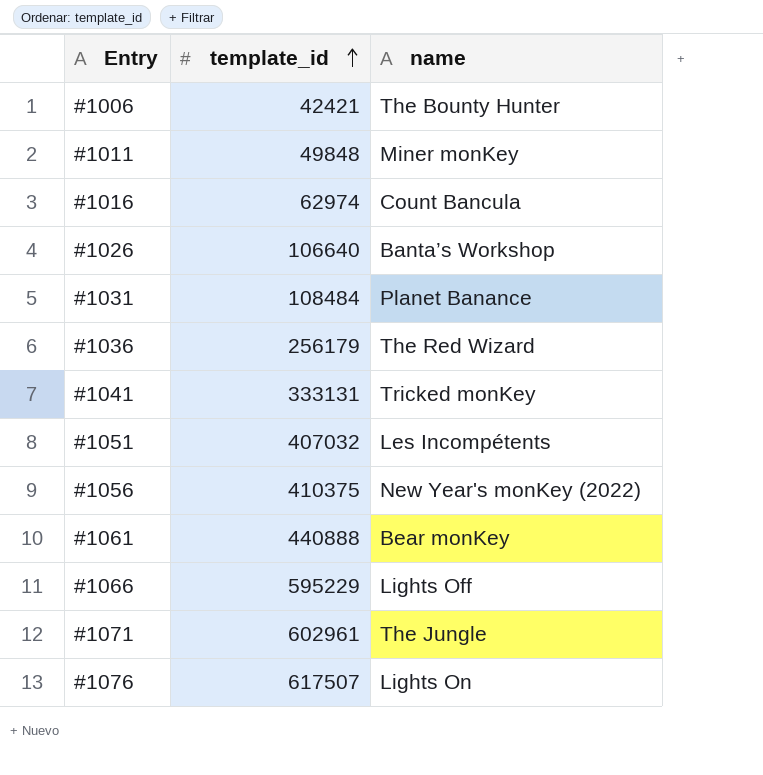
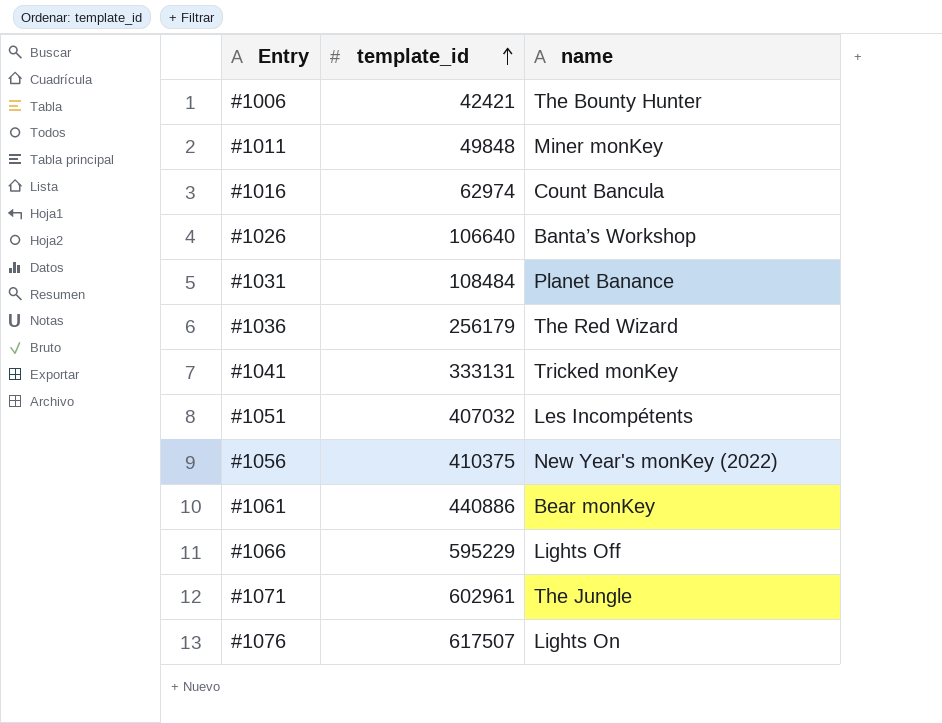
#1061 | template_id: 440888 -> 440886

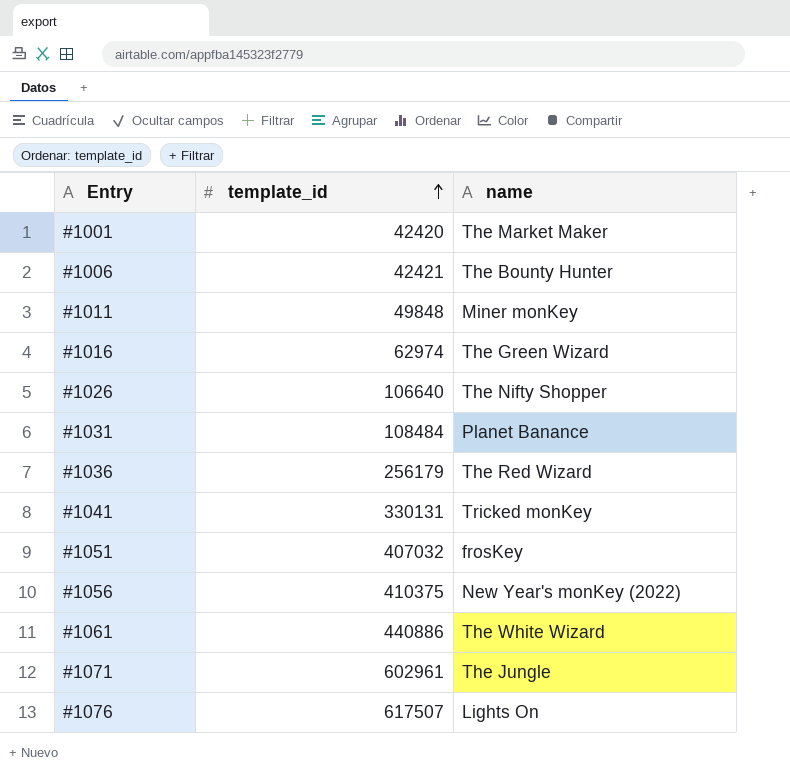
row #1066: 595229 | Lights Off -> none
row #1001: none -> 42420 | The Market Maker
#1016 | name: Count Bancula -> The Green Wizard
#1026 | name: Banta’s Workshop -> The Nifty Shopper
#1041 | template_id: 333131 -> 330131
#1051 | name: Les Incompétents -> frosKey
#1061 | name: Bear monKey -> The White Wizard

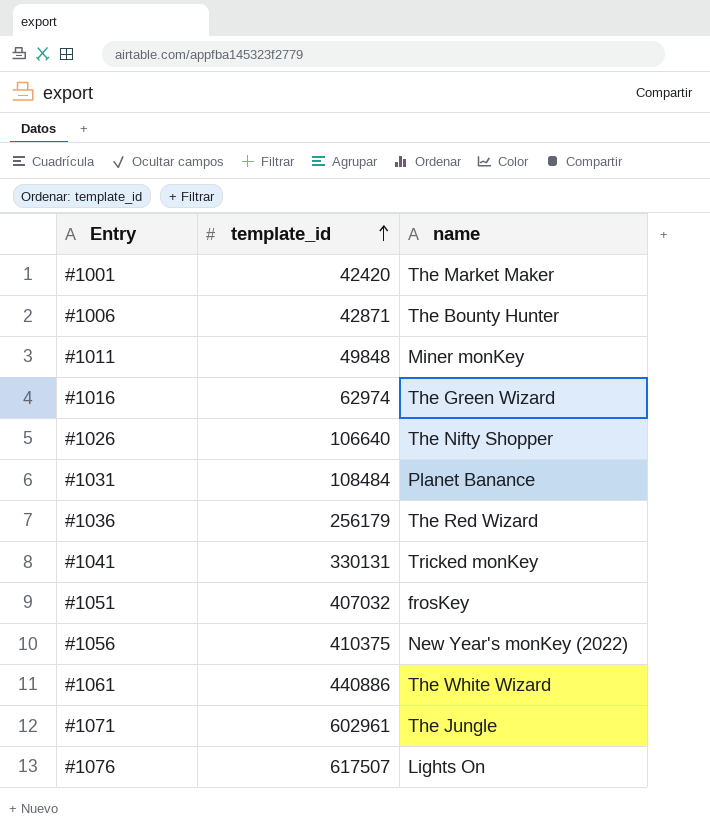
#1006 | template_id: 42421 -> 42871

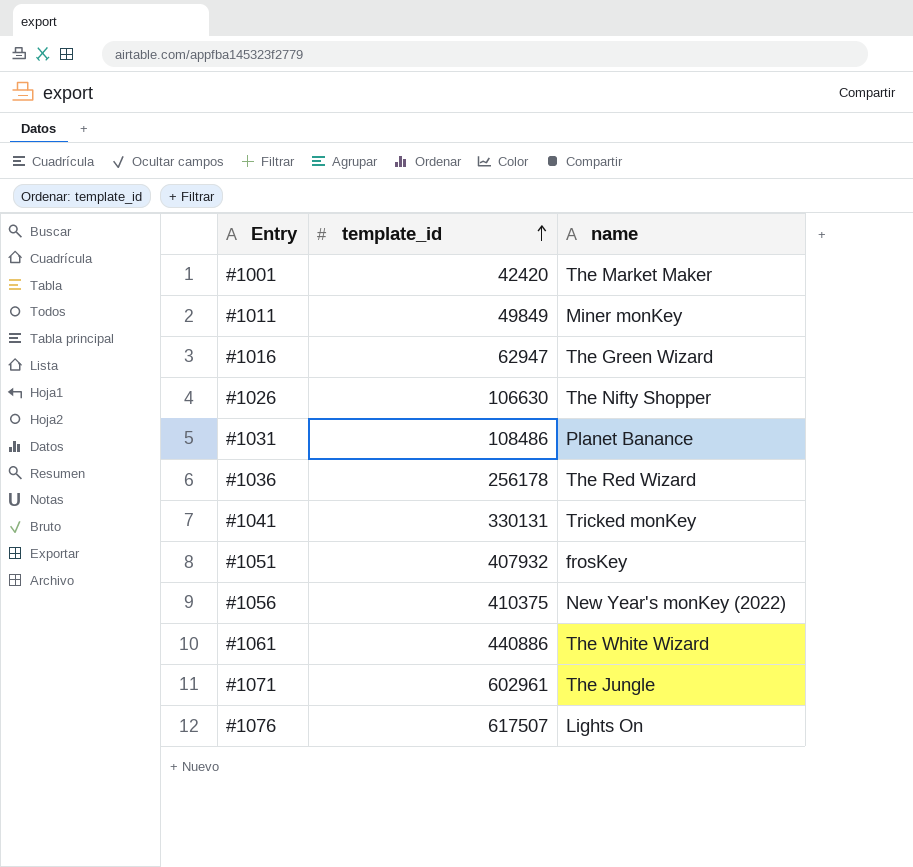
row #1006: 42871 | The Bounty Hunter -> none
#1011 | template_id: 49848 -> 49849
#1016 | template_id: 62974 -> 62947
#1026 | template_id: 106640 -> 106630
#1031 | template_id: 108484 -> 108486
#1036 | template_id: 256179 -> 256178
#1051 | template_id: 407032 -> 407932

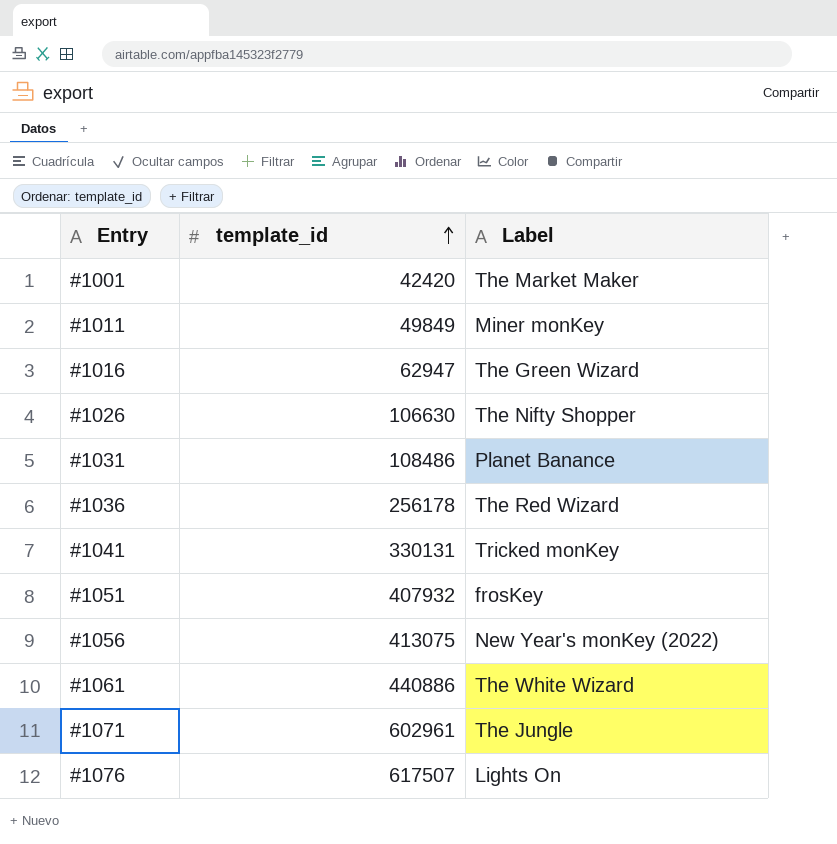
column name: name -> Label
#1056 | template_id: 410375 -> 413075

